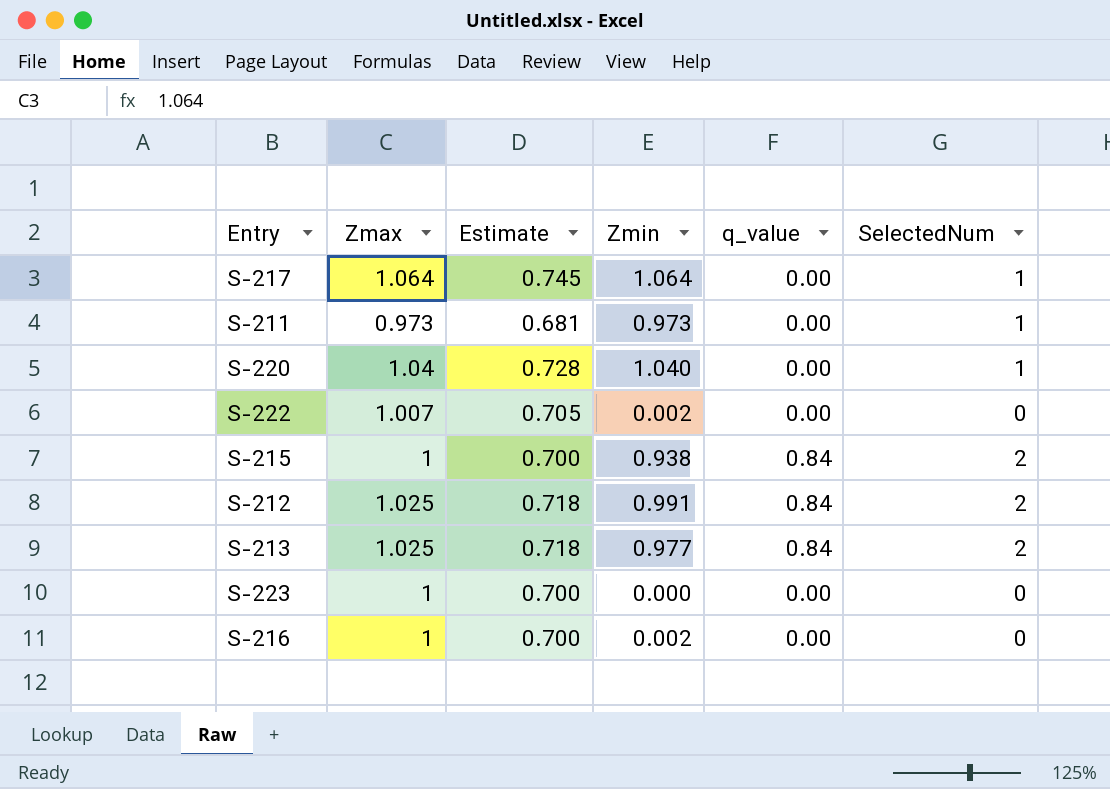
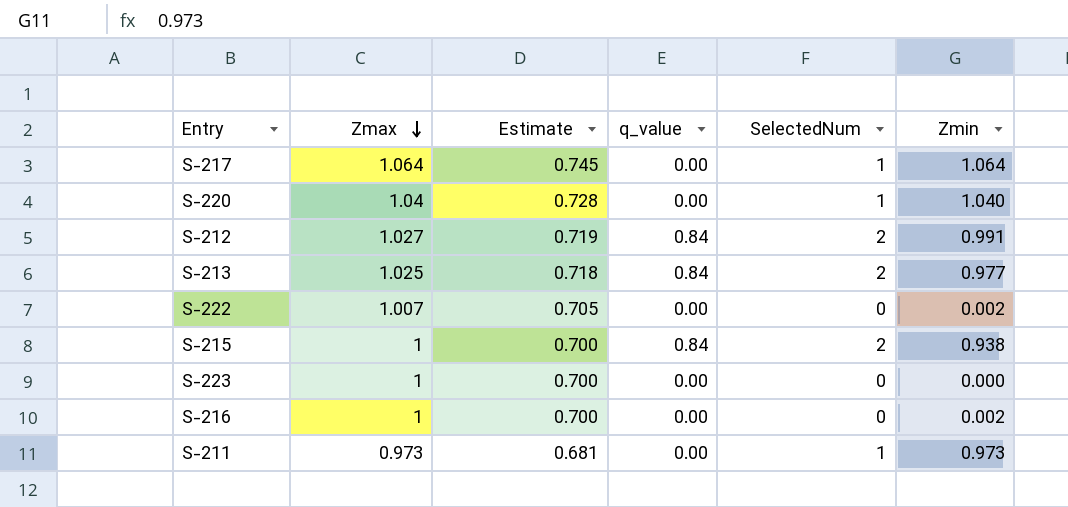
row order: none -> Zmax descending
column Zmin | position: 4 -> 6
S-212 | Zmax: 1.025 -> 1.027
S-212 | Estimate: 0.718 -> 0.719

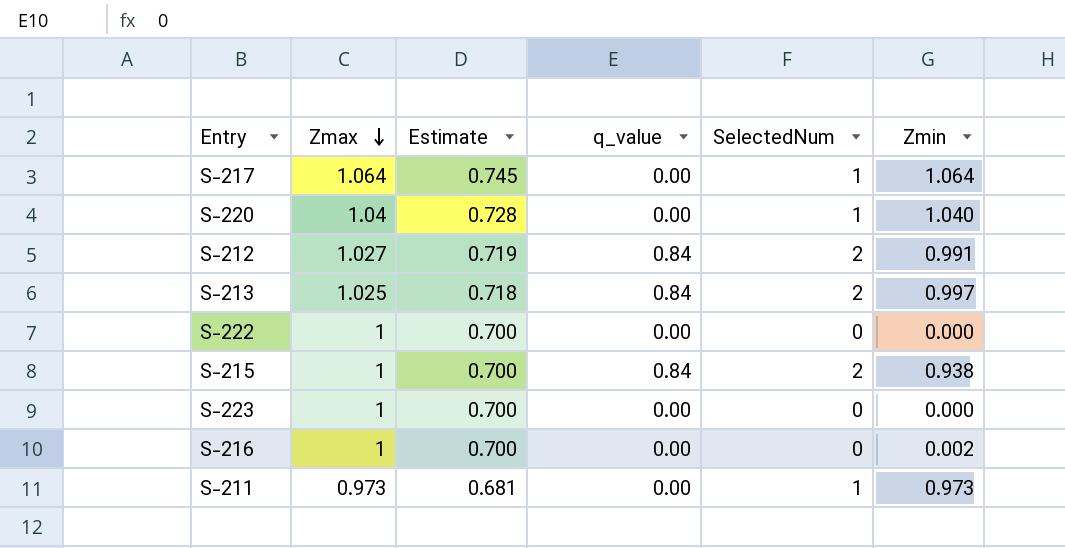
S-213 | Zmin: 0.977 -> 0.997
S-222 | Zmax: 1.007 -> 1
S-222 | Estimate: 0.705 -> 0.700
S-222 | Zmin: 0.002 -> 0.000

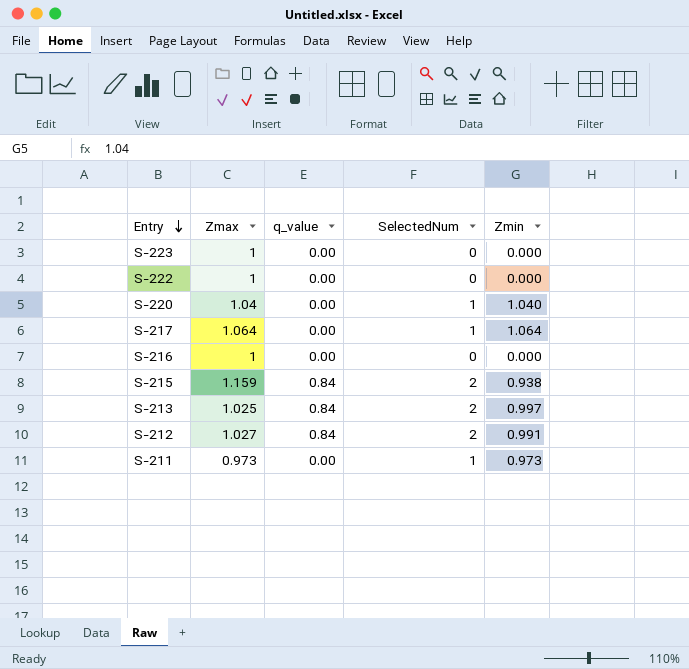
row order: Zmax descending -> Entry descending
column Estimate | formula: [Zmax] * 0.7 -> none
S-216 | Zmin: 0.002 -> 0.000
S-215 | Zmax: 1 -> 1.159

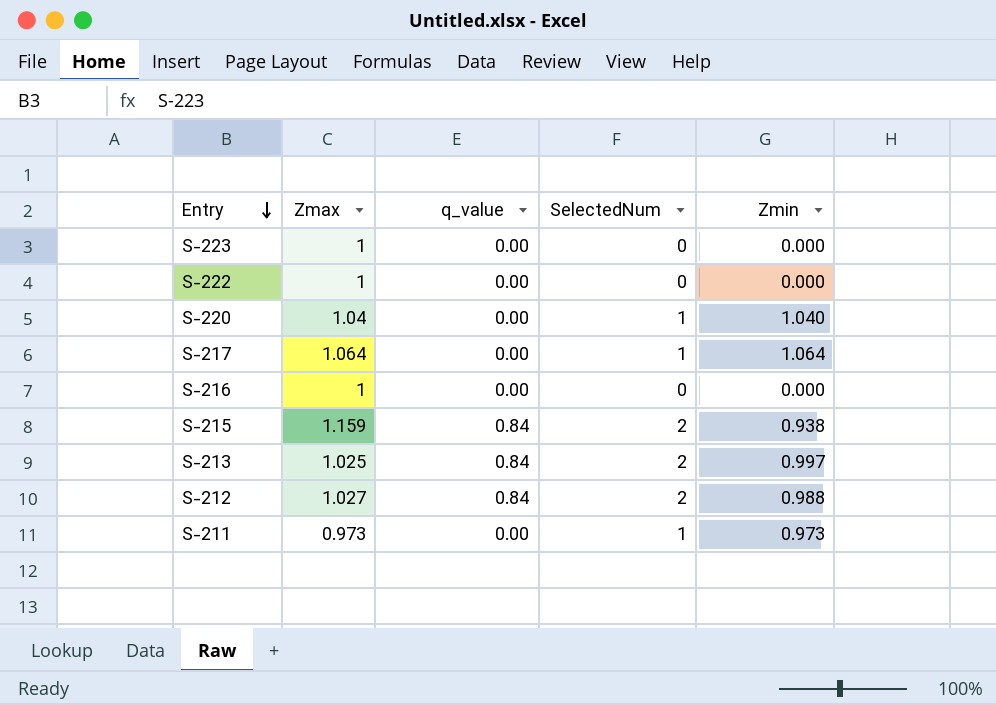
S-212 | Zmin: 0.991 -> 0.988

